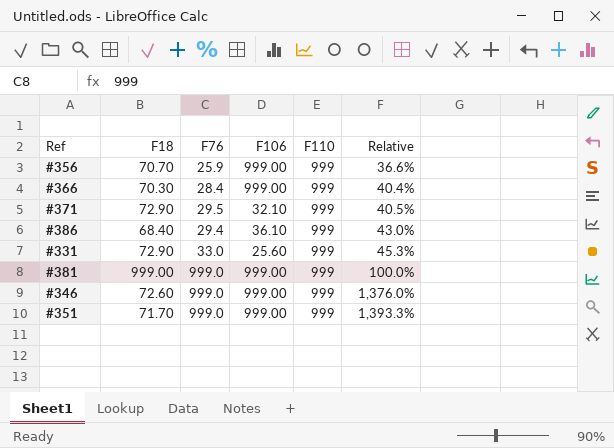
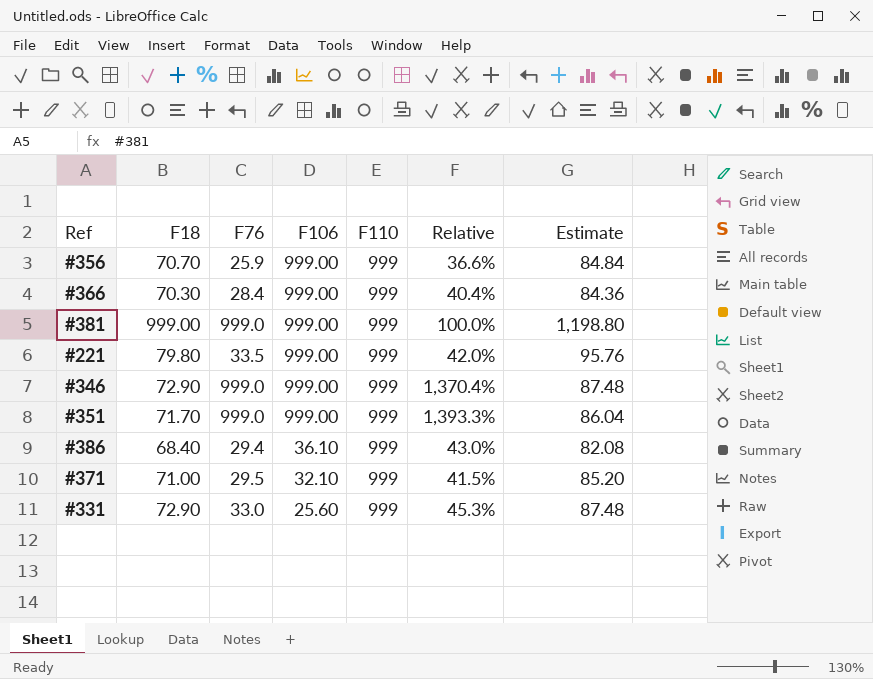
row order: Relative ascending -> F106 descending
column Estimate | formula: none -> [F18] * 1.2
row #221: none -> 79.80 | 33.5 | 999.00 | 999 | 42.0% | 95.76
#346 | F18: 72.60 -> 72.90
#346 | Relative: 1,376.0% -> 1,370.4%
#371 | F18: 72.90 -> 71.00
#371 | Relative: 40.5% -> 41.5%

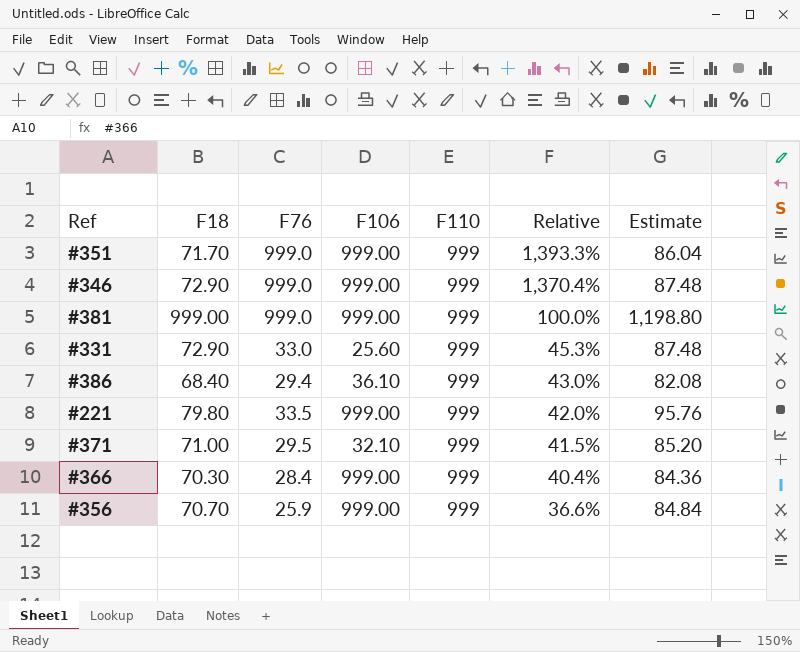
row order: F106 descending -> Relative descending

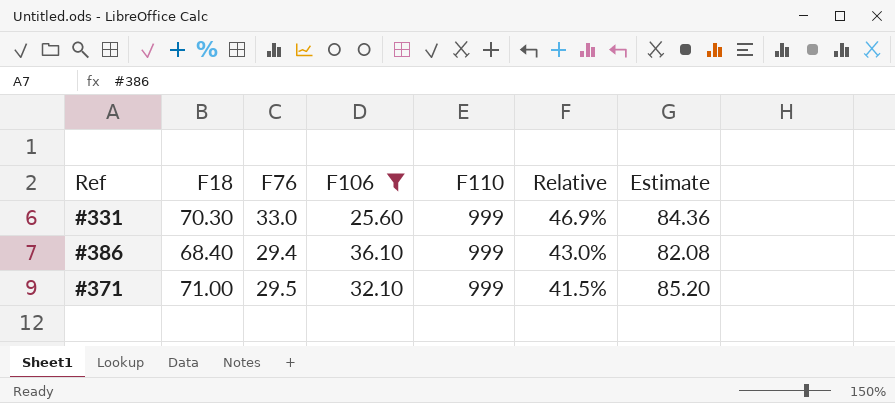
filter: none -> F106 != 999.00
#331 | F18: 72.90 -> 70.30
#331 | Relative: 45.3% -> 46.9%
#331 | Estimate: 87.48 -> 84.36

